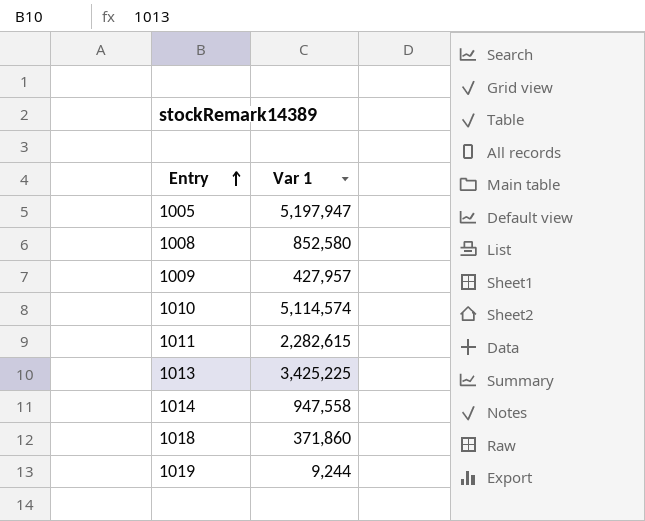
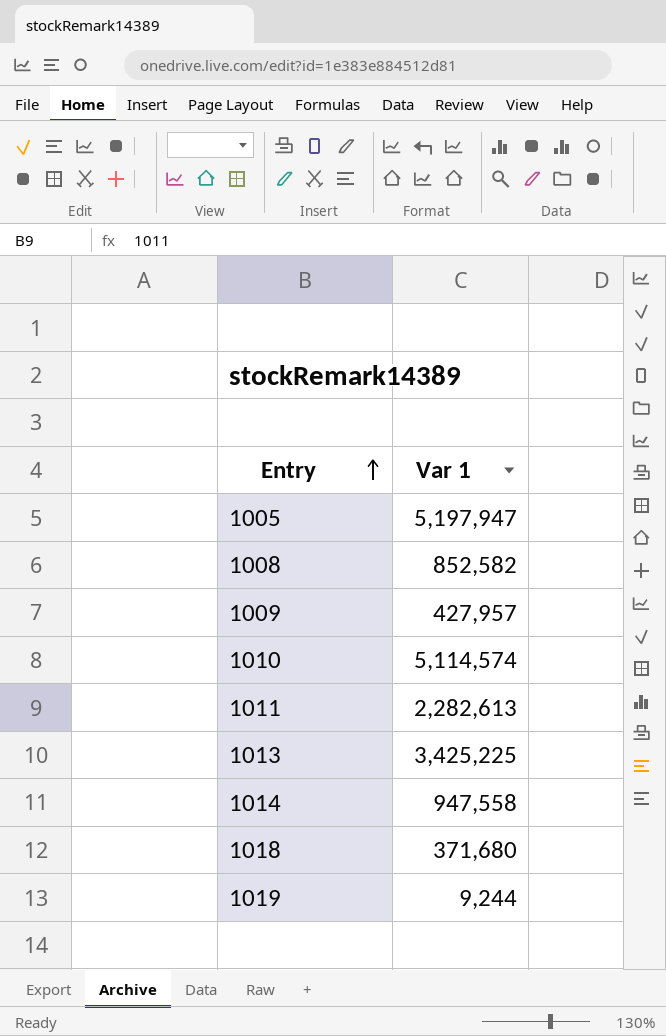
1008 | Var 1: 852,580 -> 852,582
1011 | Var 1: 2,282,615 -> 2,282,613
1018 | Var 1: 371,860 -> 371,680

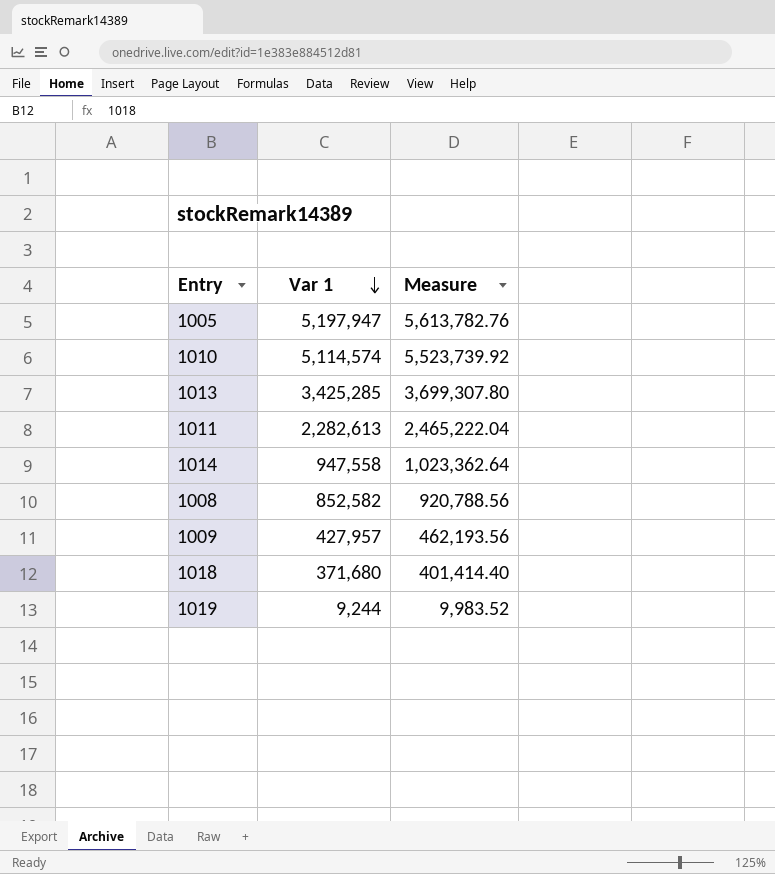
row order: Entry ascending -> Var 1 descending
column Measure | formula: none -> [Var 1] * 1.08
1013 | Var 1: 3,425,225 -> 3,425,285

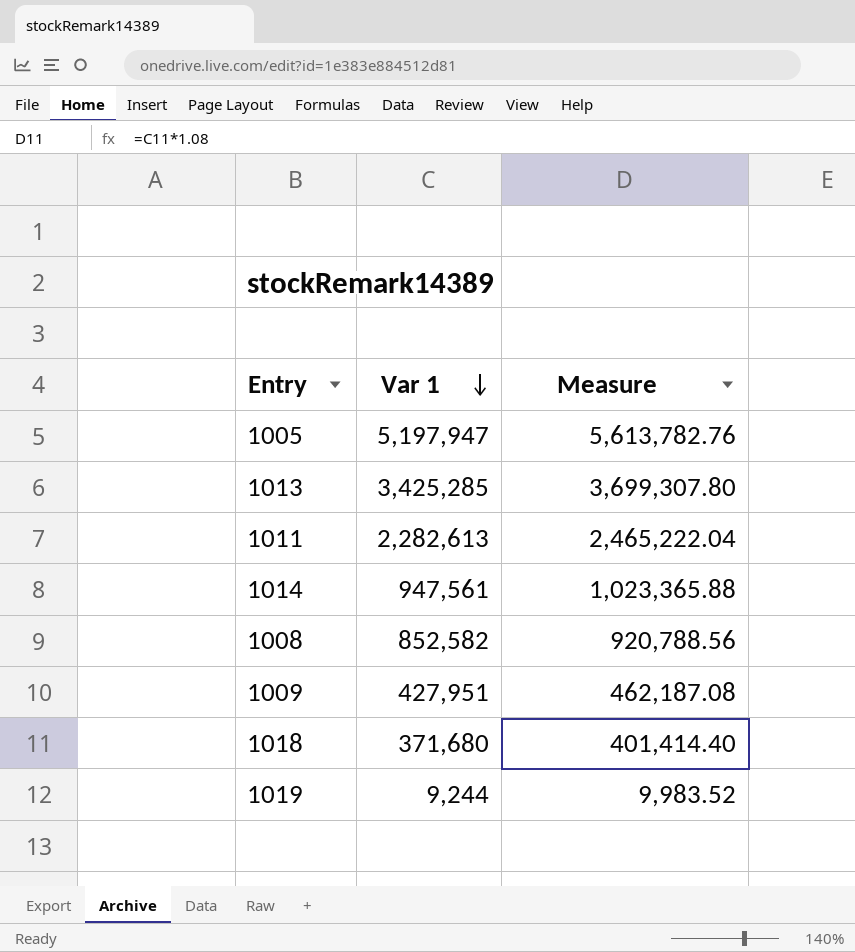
row 1010: 5,114,574 | 5,523,739.92 -> none
1014 | Var 1: 947,558 -> 947,561
1014 | Measure: 1,023,362.64 -> 1,023,365.88
1009 | Var 1: 427,957 -> 427,951
1009 | Measure: 462,193.56 -> 462,187.08

